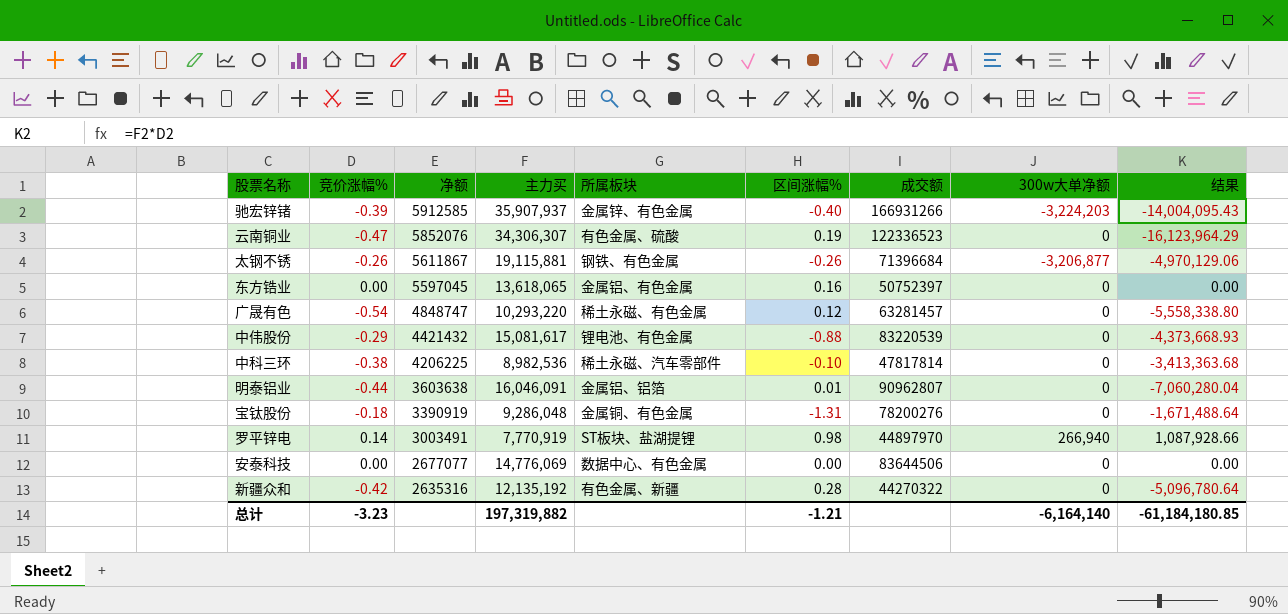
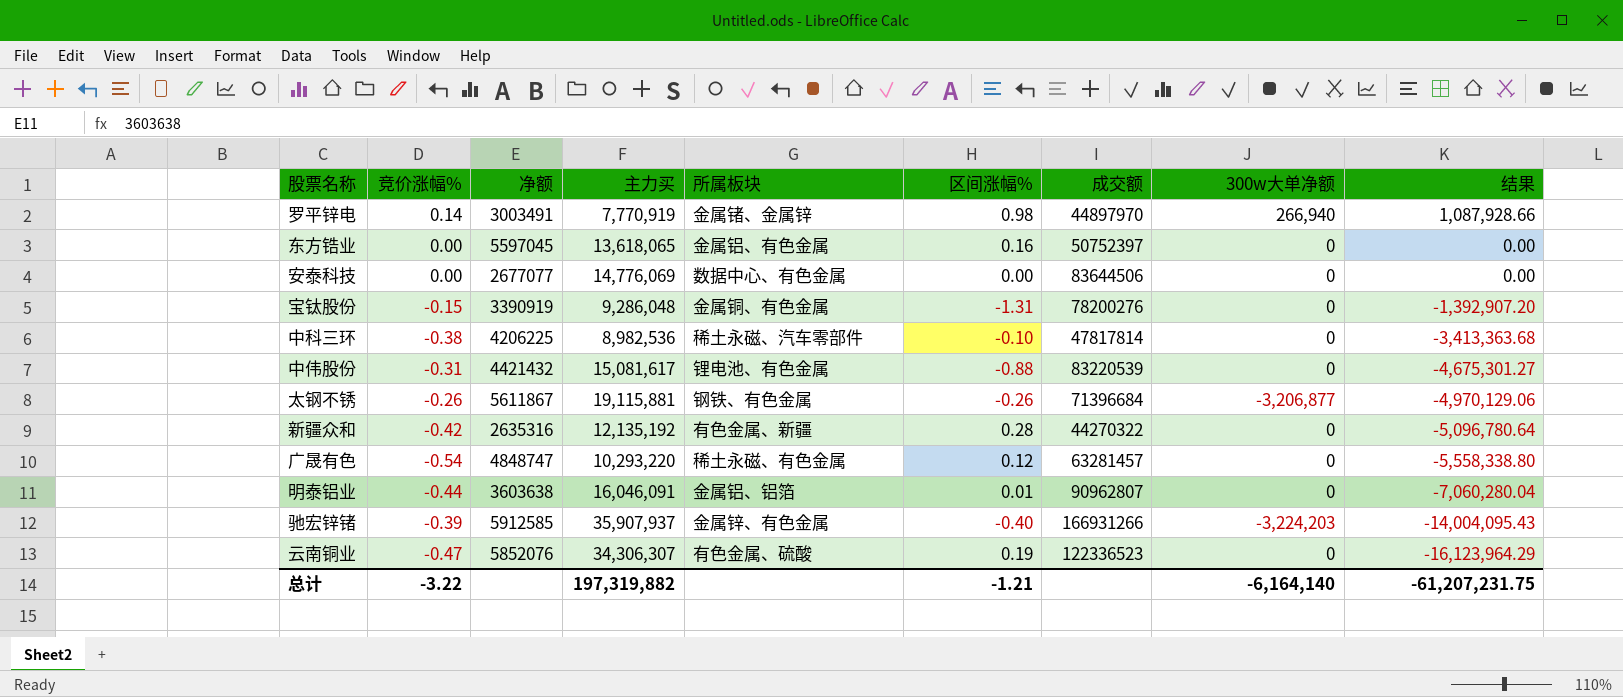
row order: 净额 descending -> 结果 descending
罗平锌电 | 所属板块: ST板块、盐湖提锂 -> 金属锗、金属锌
宝钛股份 | 竞价涨幅%: -0.18 -> -0.15
宝钛股份 | 结果: -1,671,488.64 -> -1,392,907.20
中伟股份 | 竞价涨幅%: -0.29 -> -0.31
中伟股份 | 结果: -4,373,668.93 -> -4,675,301.27
总计 | 竞价涨幅%: -3.23 -> -3.22
总计 | 结果: -61,184,180.85 -> -61,207,231.75

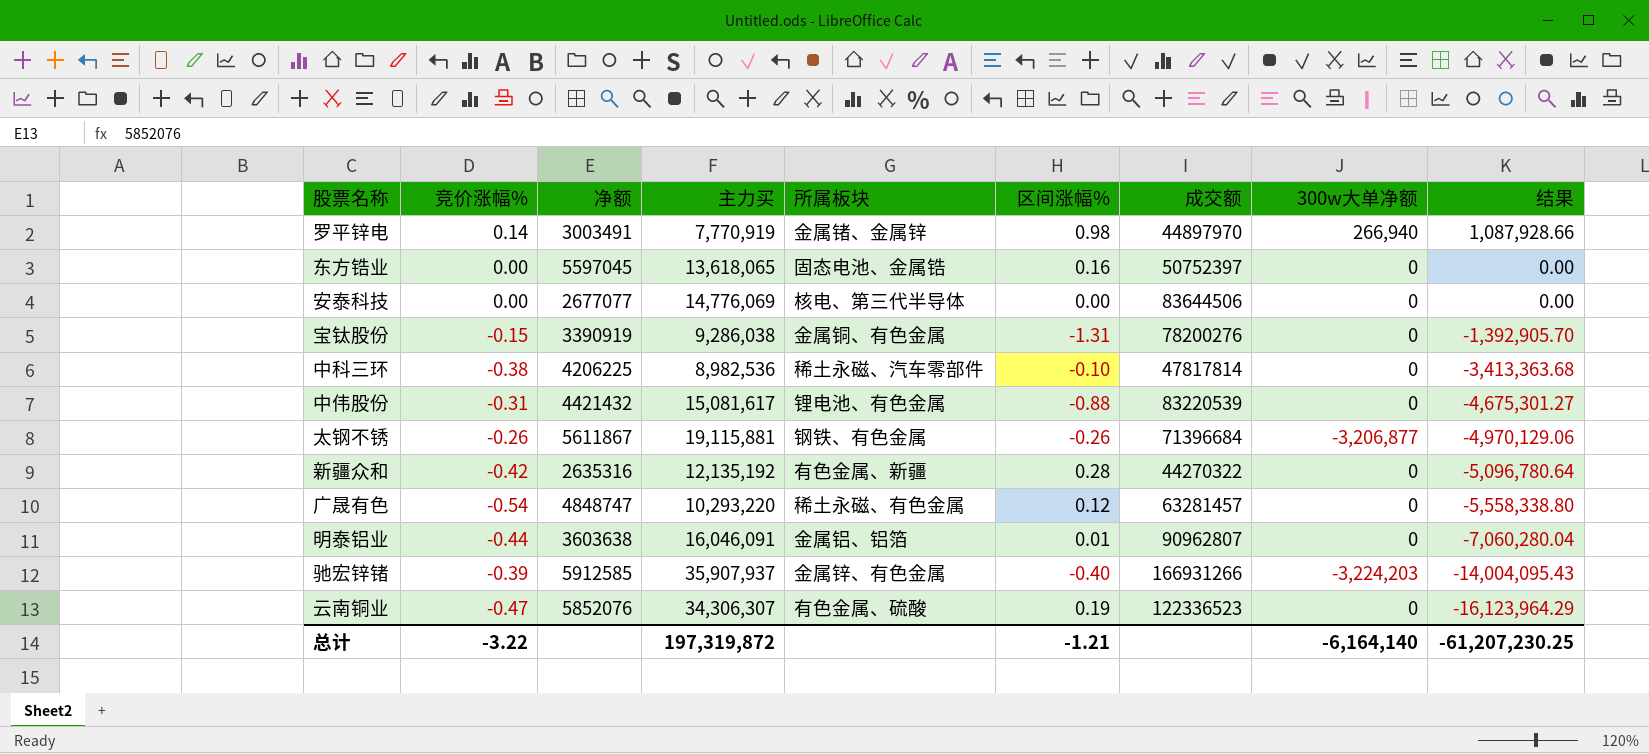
东方锆业 | 所属板块: 金属铝、有色金属 -> 固态电池、金属锆
安泰科技 | 所属板块: 数据中心、有色金属 -> 核电、第三代半导体
宝钛股份 | 主力买: 9,286,048 -> 9,286,038
宝钛股份 | 结果: -1,392,907.20 -> -1,392,905.70
总计 | 主力买: 197,319,882 -> 197,319,872
总计 | 结果: -61,207,231.75 -> -61,207,230.25

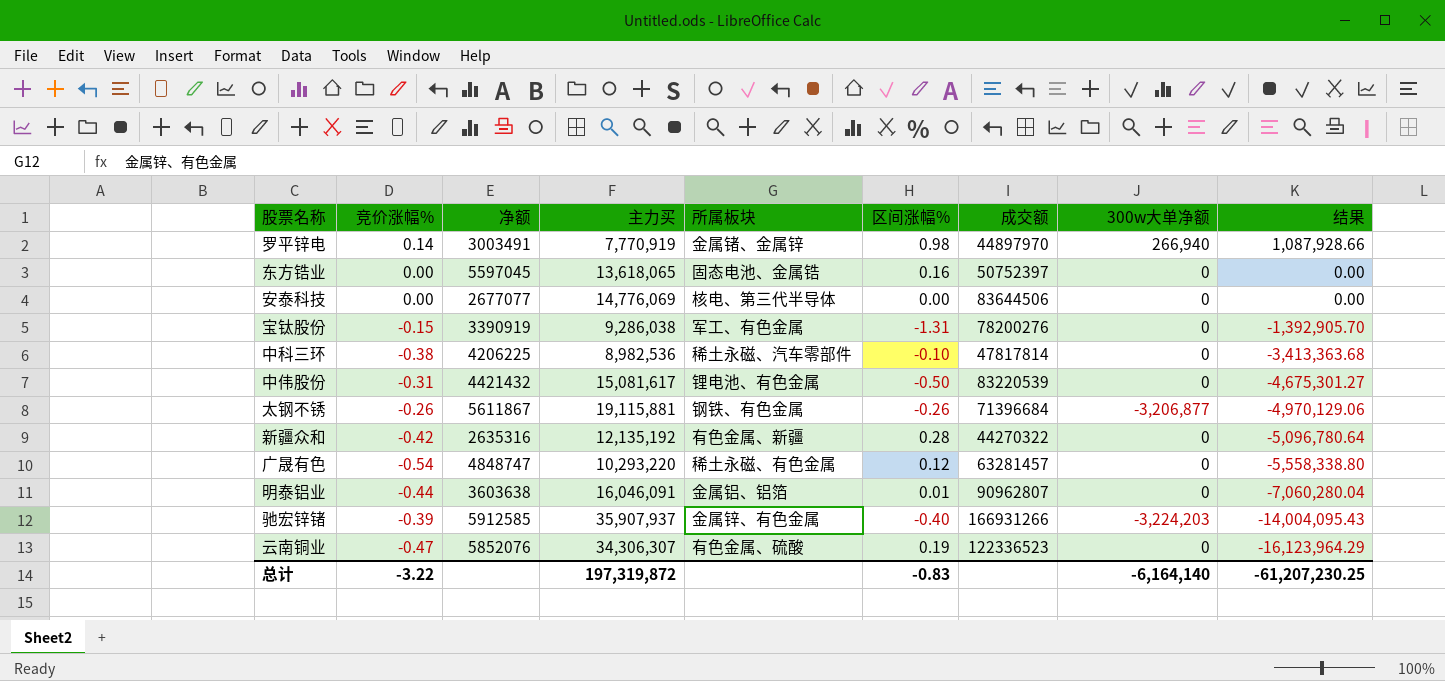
宝钛股份 | 所属板块: 金属铜、有色金属 -> 军工、有色金属
中伟股份 | 区间涨幅%: -0.88 -> -0.50
总计 | 区间涨幅%: -1.21 -> -0.83

